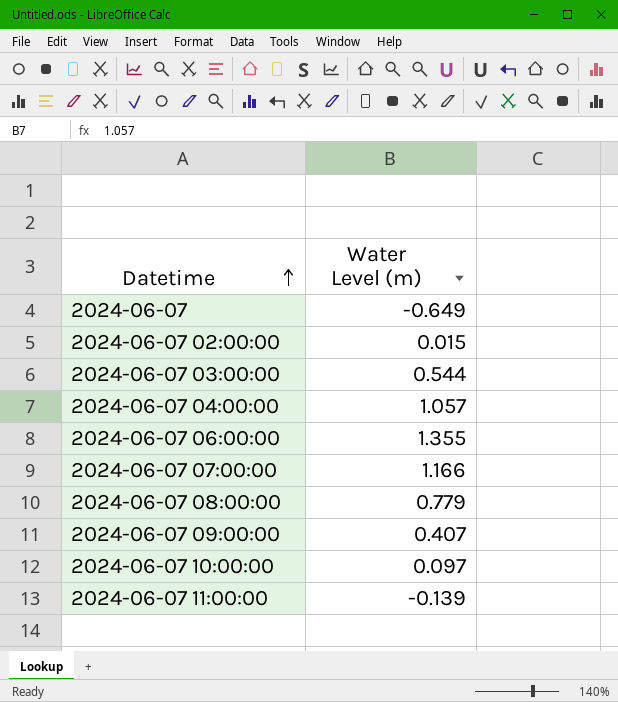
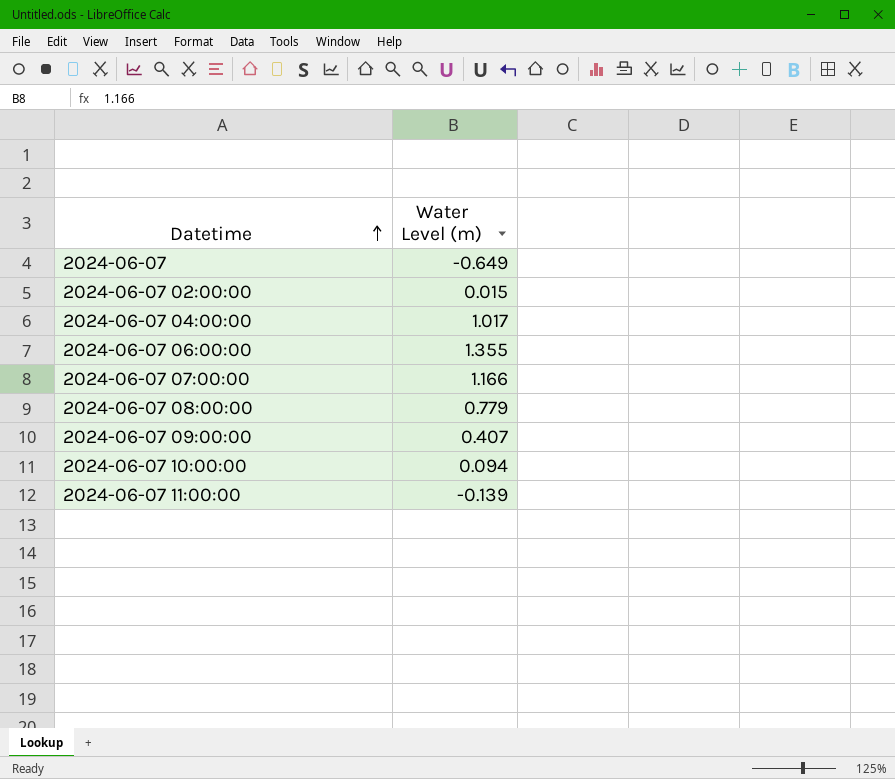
row 2024-06-07 03:00:00: 0.544 -> none
2024-06-07 04:00:00 | Water Level (m): 1.057 -> 1.017
2024-06-07 10:00:00 | Water Level (m): 0.097 -> 0.094

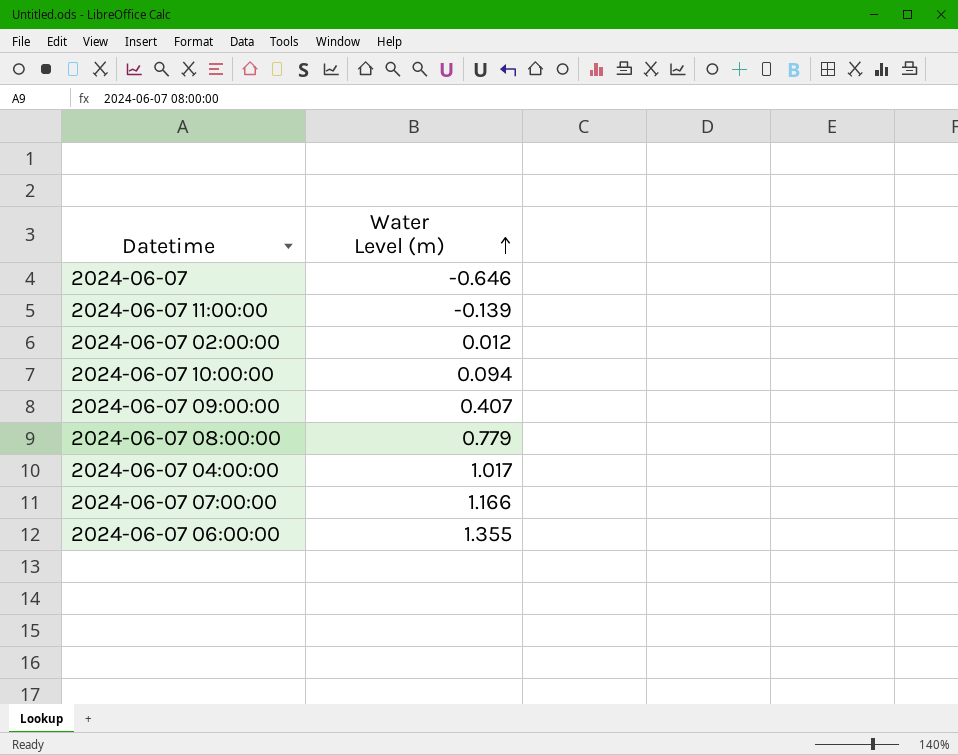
row order: Datetime ascending -> Water Level (m) ascending
2024-06-07 | Water Level (m): -0.649 -> -0.646
2024-06-07 02:00:00 | Water Level (m): 0.015 -> 0.012

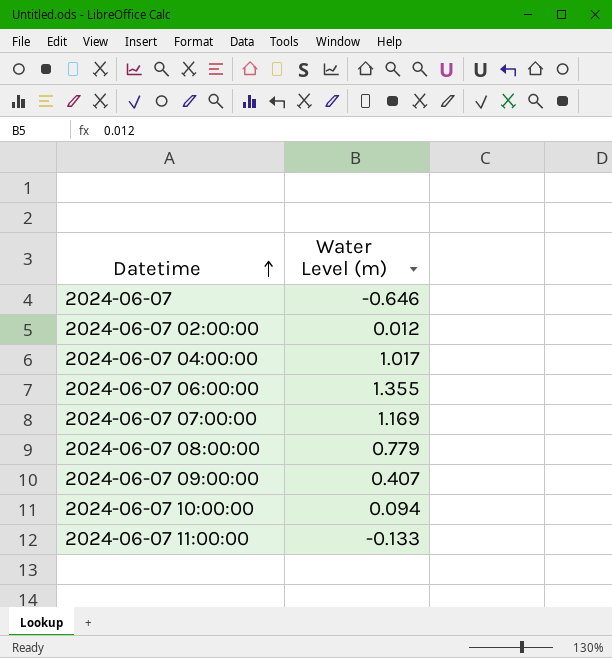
row order: Water Level (m) ascending -> Datetime ascending
2024-06-07 07:00:00 | Water Level (m): 1.166 -> 1.169
2024-06-07 11:00:00 | Water Level (m): -0.139 -> -0.133

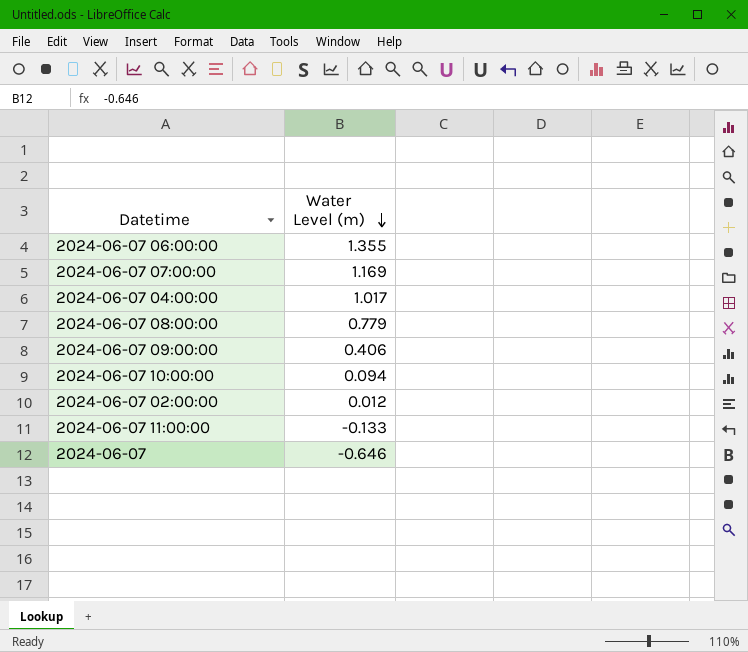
row order: Datetime ascending -> Water Level (m) descending
2024-06-07 09:00:00 | Water Level (m): 0.407 -> 0.406

